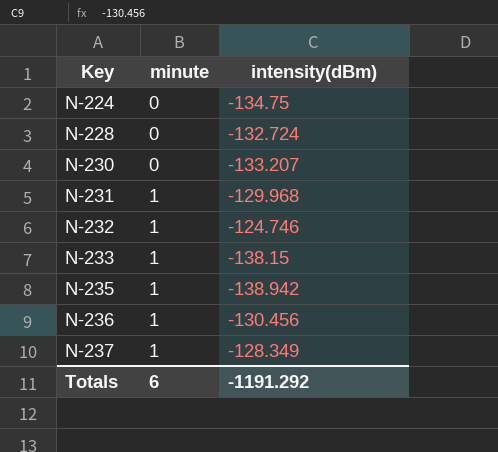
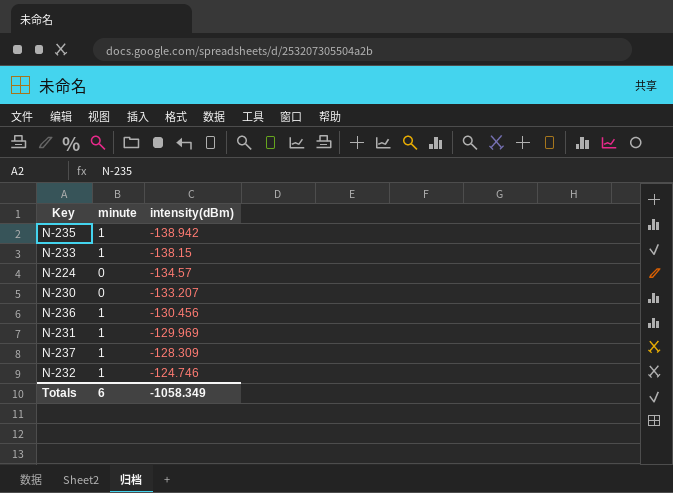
row order: Key ascending -> intensity(dBm) ascending
row N-228: 0 | -132.724 -> none
N-224 | intensity(dBm): -134.75 -> -134.57
N-231 | intensity(dBm): -129.968 -> -129.969
N-237 | intensity(dBm): -128.349 -> -128.309
Totals | intensity(dBm): -1191.292 -> -1058.349

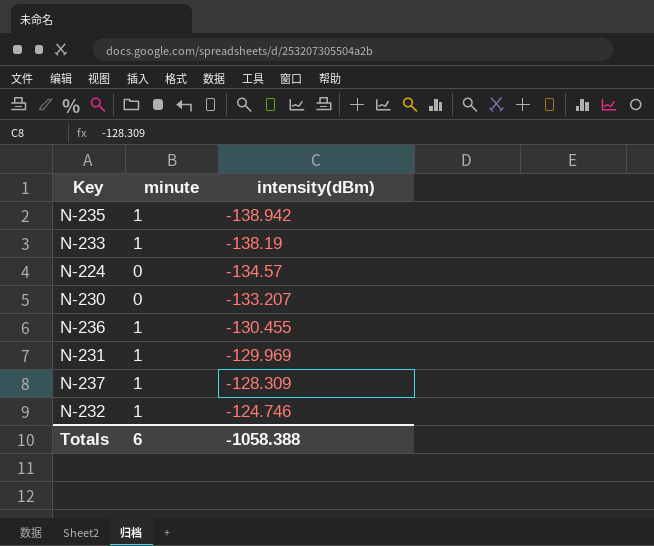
N-233 | intensity(dBm): -138.15 -> -138.19
N-236 | intensity(dBm): -130.456 -> -130.455
Totals | intensity(dBm): -1058.349 -> -1058.388

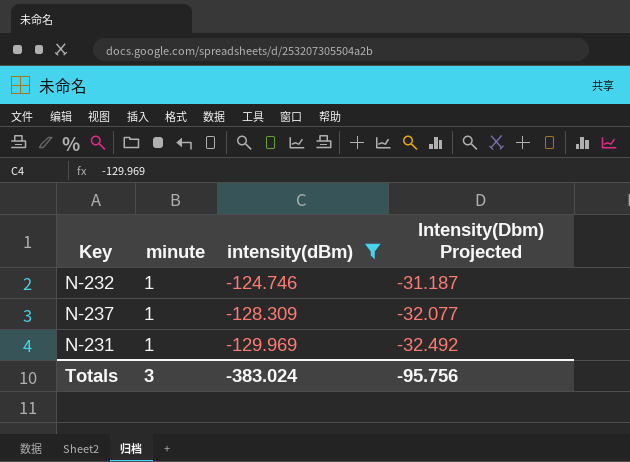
filter: none -> intensity(dBm) >= -129.969
row order: intensity(dBm) ascending -> intensity(dBm) descending
column Intensity(Dbm) Projected | formula: none -> [intensity(dBm)] * 0.25
Totals | minute: 6 -> 3
Totals | intensity(dBm): -1058.388 -> -383.024

